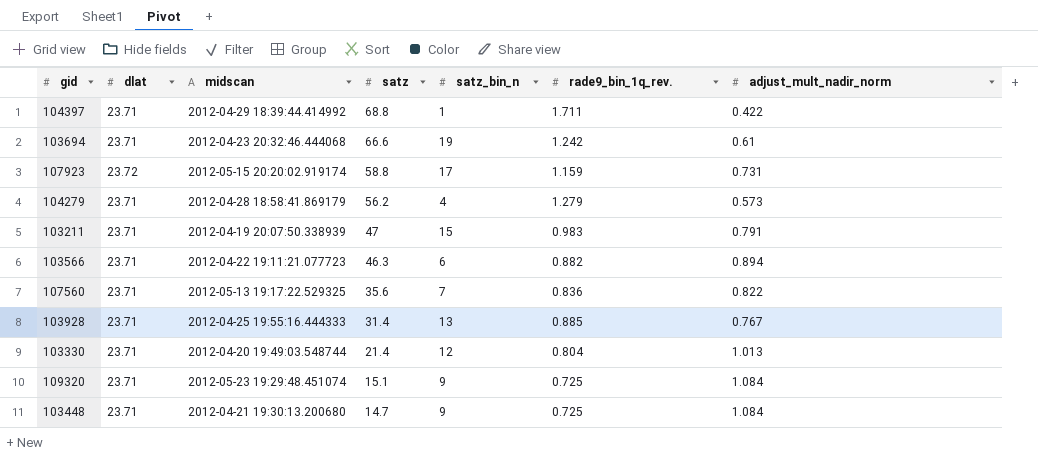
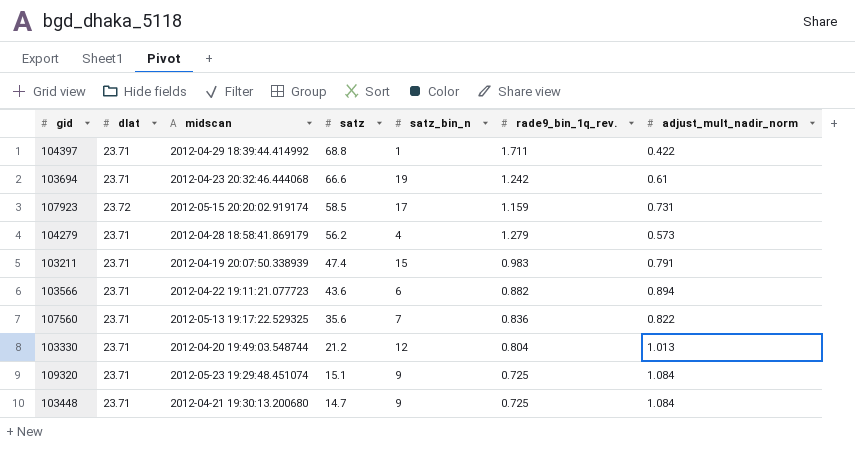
row 103928: 23.71 | 2012-04-25 19:55:16.444333 | 31.4 | 13 | 0.885 | 0.767 -> none
107923 | satz: 58.8 -> 58.5
103211 | satz: 47 -> 47.4
103566 | satz: 46.3 -> 43.6
103330 | satz: 21.4 -> 21.2

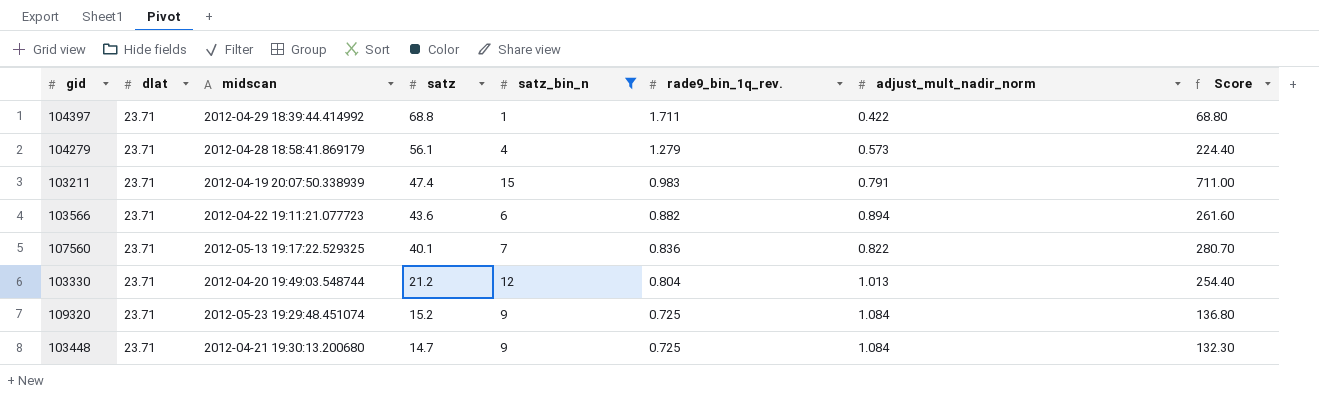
filter: none -> satz_bin_n <= 15
column Score | formula: none -> [satz] * [satz_bin_n]
104279 | satz: 56.2 -> 56.1
107560 | satz: 35.6 -> 40.1
109320 | satz: 15.1 -> 15.2

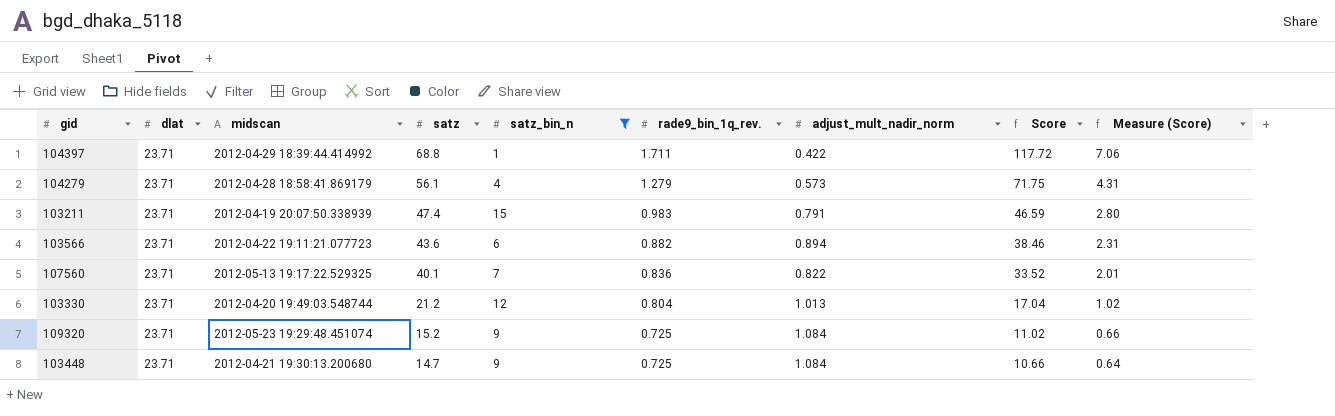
column Score | formula: [satz] * [satz_bin_n] -> [satz] * [rade9_bin_1q_rev.]
column Measure (Score) | formula: none -> [Score] * 0.06

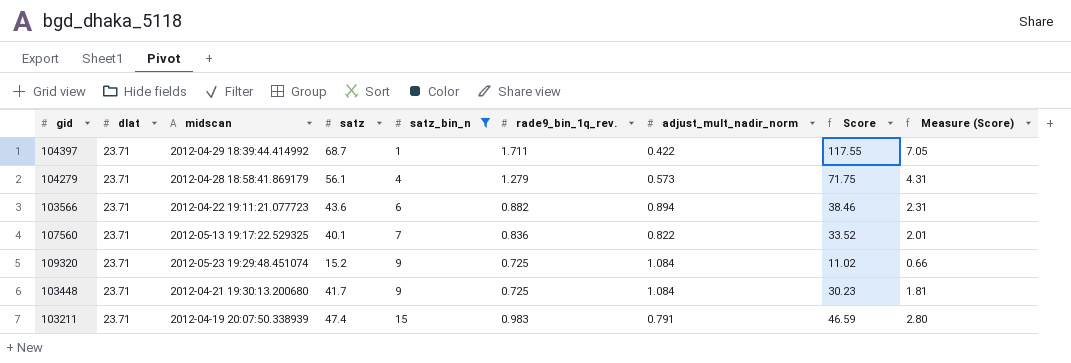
row order: satz descending -> satz_bin_n ascending
row 103330: 23.71 | 2012-04-20 19:49:03.548744 | 21.2 | 12 | 0.804 | 1.013 | 17.04 | 1.02 -> none
104397 | satz: 68.8 -> 68.7
104397 | Score: 117.72 -> 117.55
104397 | Measure (Score): 7.06 -> 7.05
103448 | satz: 14.7 -> 41.7
103448 | Score: 10.66 -> 30.23
103448 | Measure (Score): 0.64 -> 1.81

